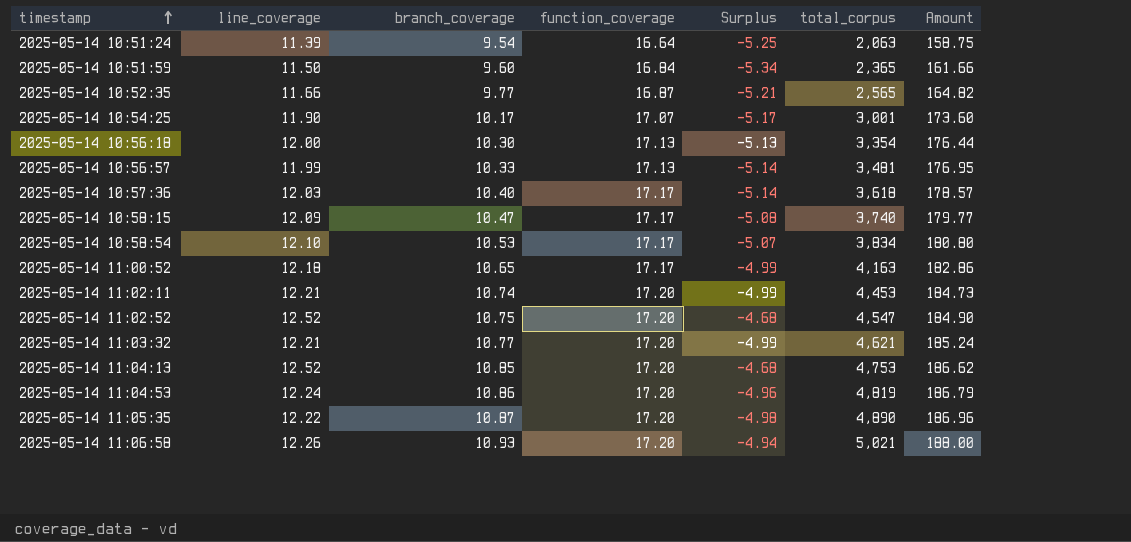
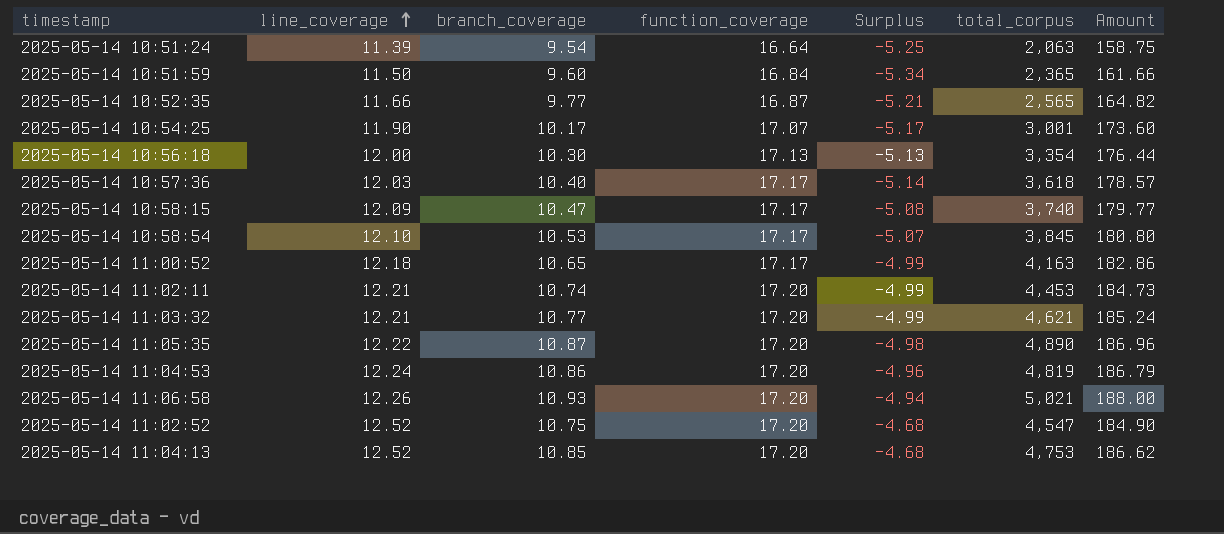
row order: timestamp ascending -> line_coverage ascending
row 2025-05-14 10:56:57: 11.99 | 10.33 | 17.13 | -5.14 | 3,481 | 176.95 -> none
2025-05-14 10:58:54 | total_corpus: 3,834 -> 3,845

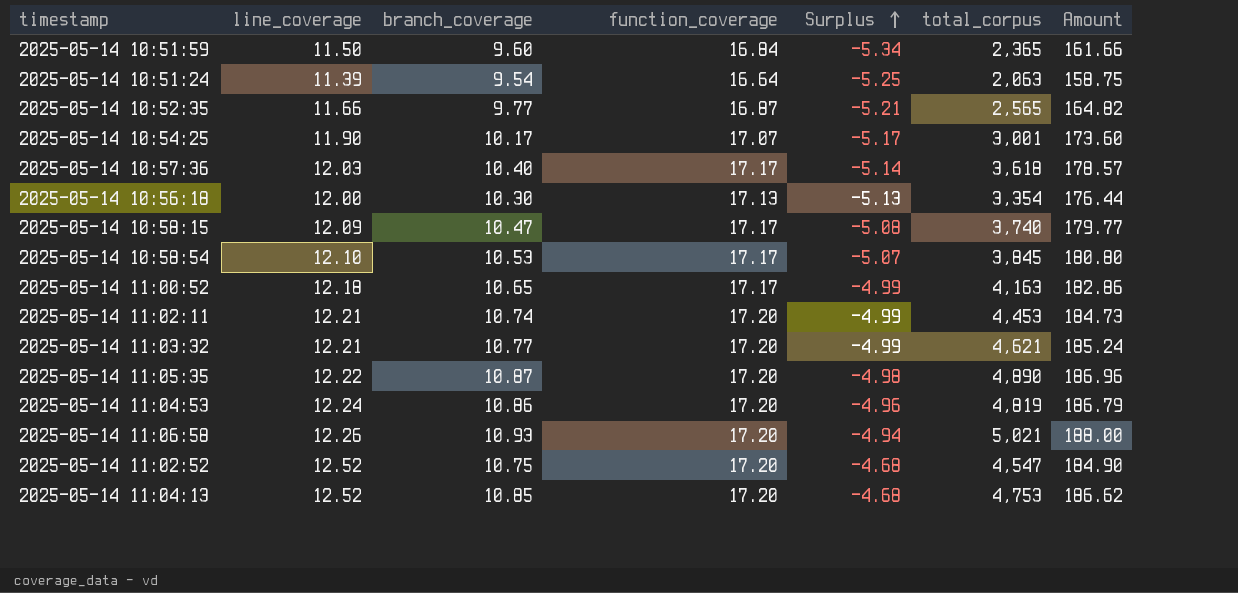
row order: line_coverage ascending -> Surplus ascending

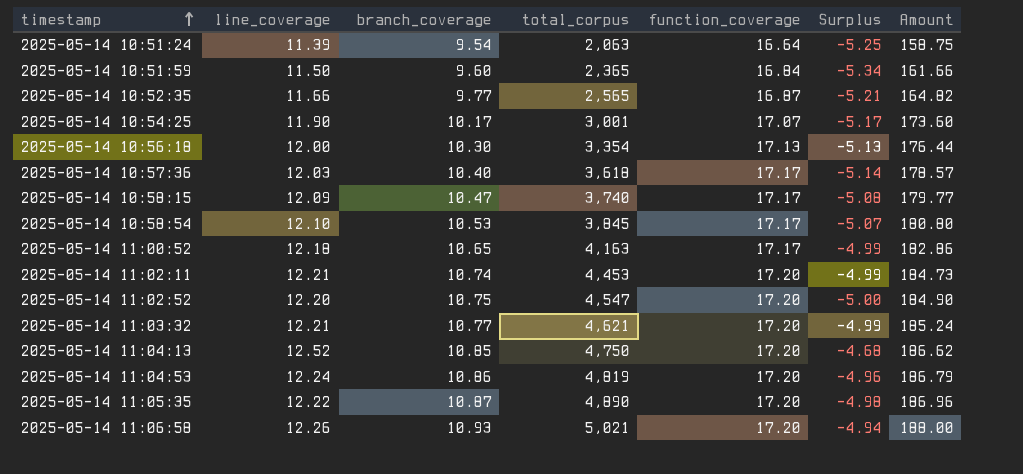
row order: Surplus ascending -> timestamp ascending
column total_corpus | position: 6 -> 4
2025-05-14 11:02:52 | line_coverage: 12.52 -> 12.20
2025-05-14 11:02:52 | Surplus: -4.68 -> -5.00
2025-05-14 11:04:13 | total_corpus: 4,753 -> 4,750

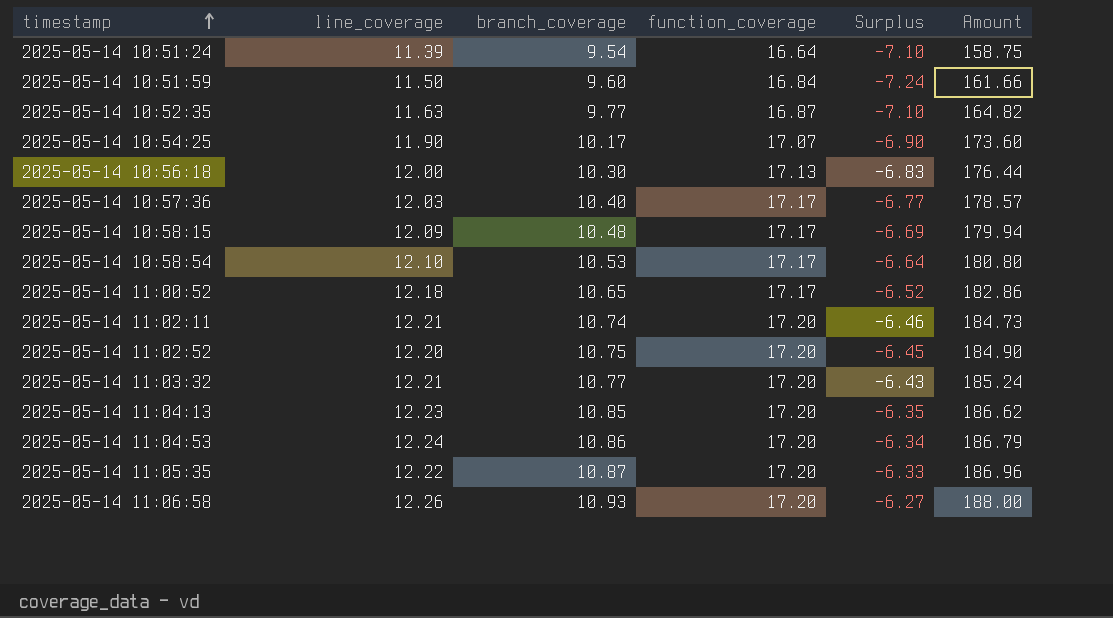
column total_corpus | position: 4 -> none
column Surplus | formula: [line_coverage] - [function_coverage] -> [branch_coverage] - [function_coverage]
2025-05-14 10:52:35 | line_coverage: 11.66 -> 11.63
2025-05-14 10:58:15 | branch_coverage: 10.47 -> 10.48
2025-05-14 10:58:15 | Amount: 179.77 -> 179.94
2025-05-14 11:04:13 | line_coverage: 12.52 -> 12.23

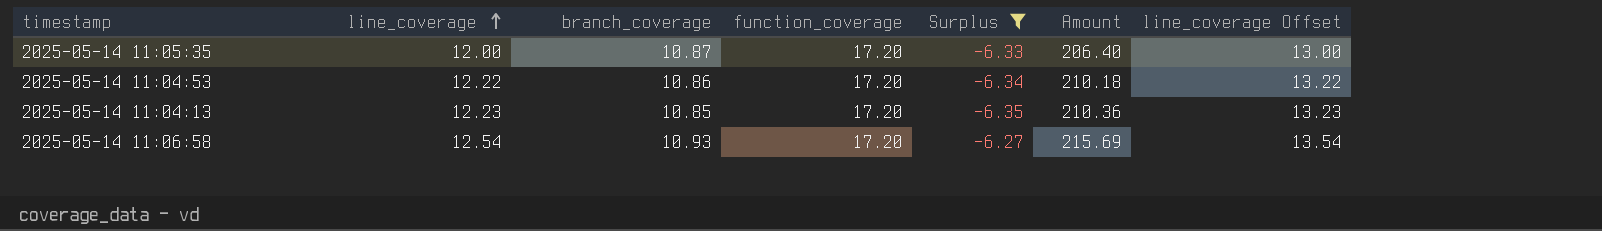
filter: none -> Surplus >= -6.35
row order: timestamp ascending -> line_coverage ascending
column Amount | formula: [branch_coverage] * [function_coverage] -> [line_coverage] * [function_coverage]
column line_coverage Offset | formula: none -> [line_coverage] + 1
2025-05-14 11:05:35 | line_coverage: 12.22 -> 12.00
2025-05-14 11:04:53 | line_coverage: 12.24 -> 12.22
2025-05-14 11:06:58 | line_coverage: 12.26 -> 12.54

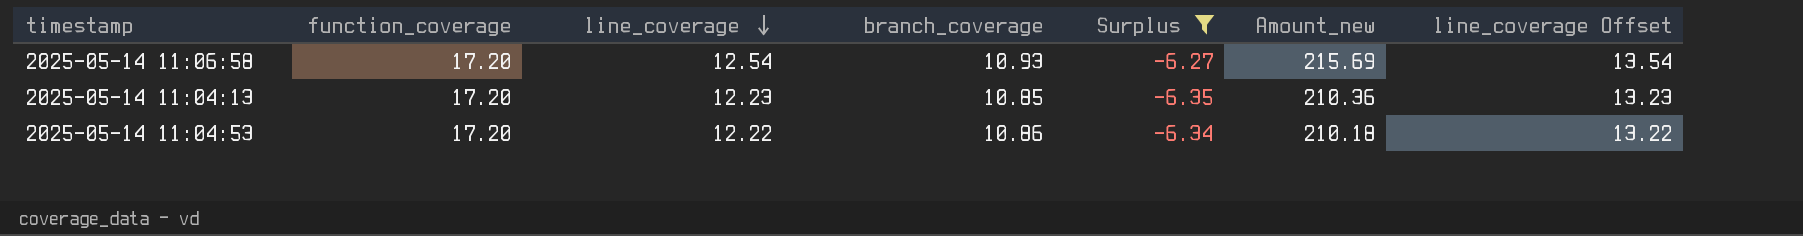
row order: line_coverage ascending -> line_coverage descending
column function_coverage | position: 4 -> 2
column name: Amount -> Amount_new
row 2025-05-14 11:05:35: 12.00 | 10.87 | 17.20 | -6.33 | 206.40 | 13.00 -> none

